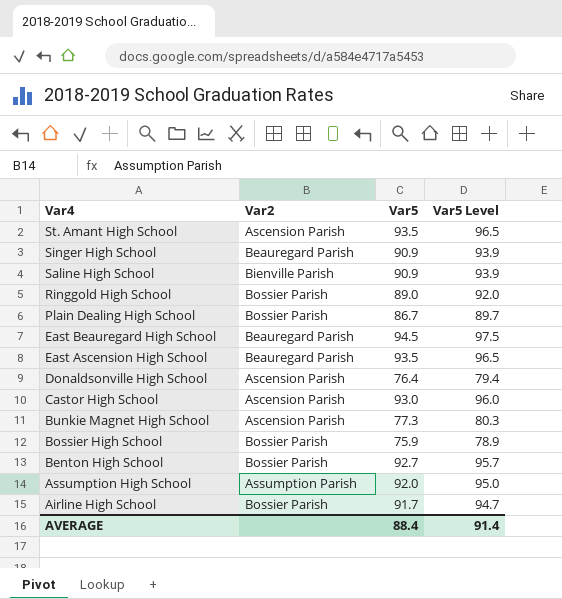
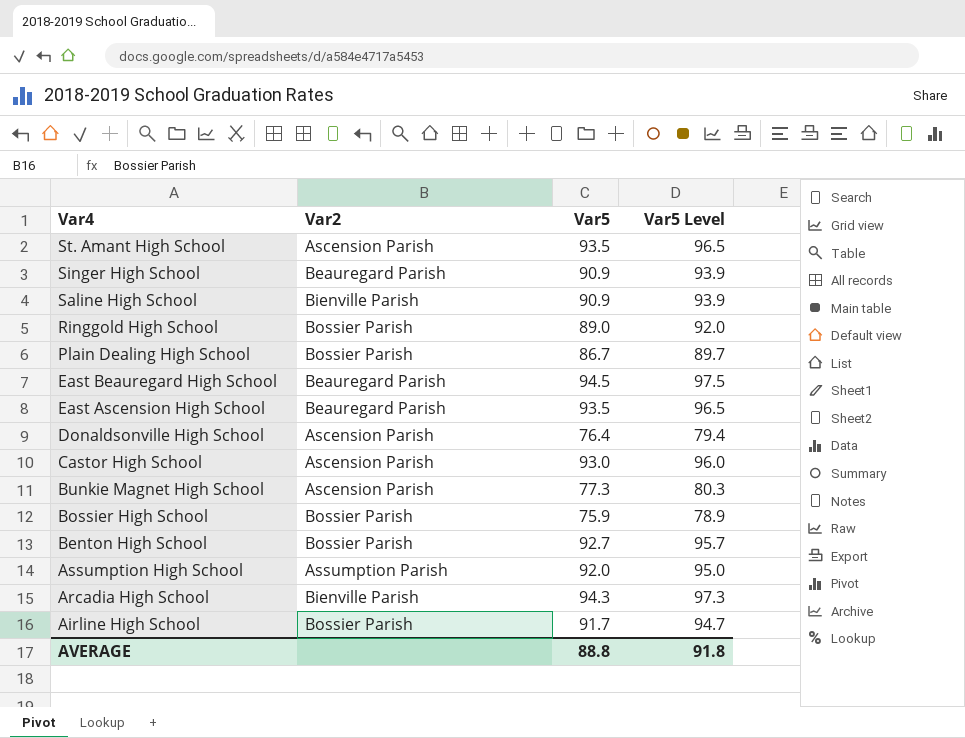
row Arcadia High School: none -> Bienville Parish | 94.3 | 97.3
AVERAGE | Var5: 88.4 -> 88.8
AVERAGE | Var5 Level: 91.4 -> 91.8

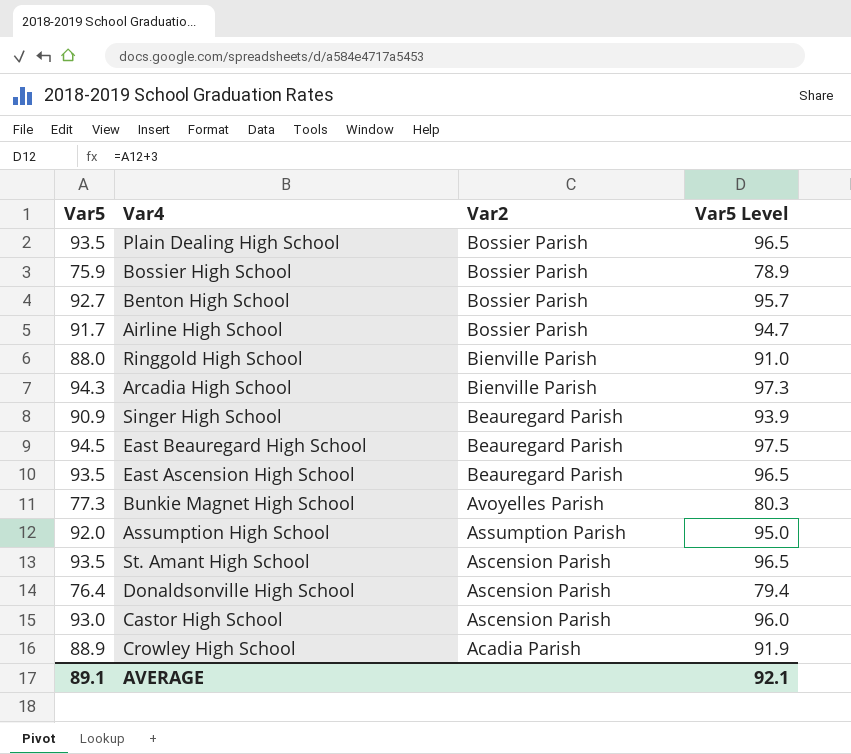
row order: Var4 descending -> Var2 descending
column Var5 | position: 3 -> 1
row Saline High School: Bienville Parish | 90.9 | 93.9 -> none
Plain Dealing High School | Var5: 86.7 -> 93.5
Plain Dealing High School | Var5 Level: 89.7 -> 96.5
Ringgold High School | Var5: 89.0 -> 88.0
Ringgold High School | Var2: Bossier Parish -> Bienville Parish
Ringgold High School | Var5 Level: 92.0 -> 91.0
Bunkie Magnet High School | Var2: Ascension Parish -> Avoyelles Parish
row Crowley High School: none -> 88.9 | Acadia Parish | 91.9
AVERAGE | Var5: 88.8 -> 89.1
AVERAGE | Var5 Level: 91.8 -> 92.1

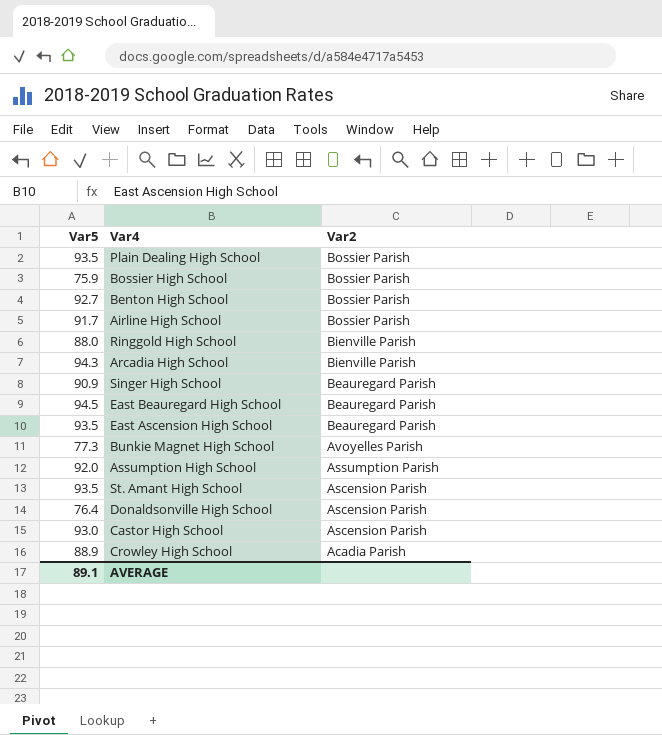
column Var5 Level | formula: [Var5] + 3 -> none

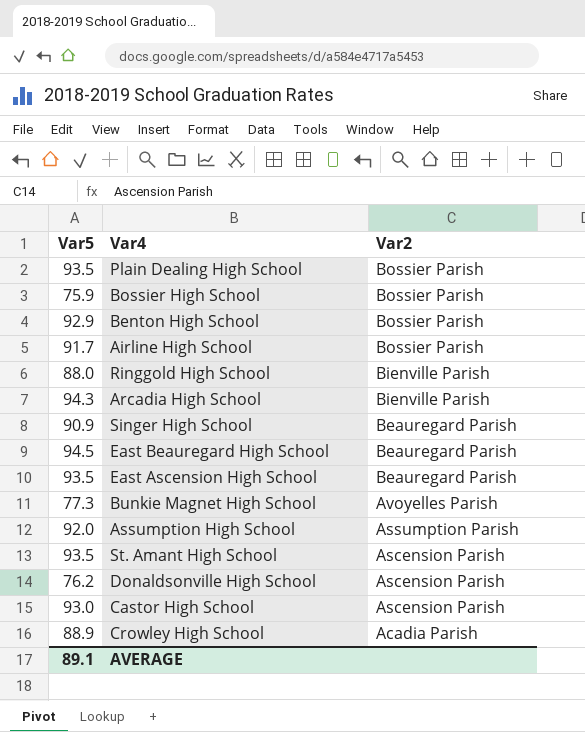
Benton High School | Var5: 92.7 -> 92.9
Donaldsonville High School | Var5: 76.4 -> 76.2

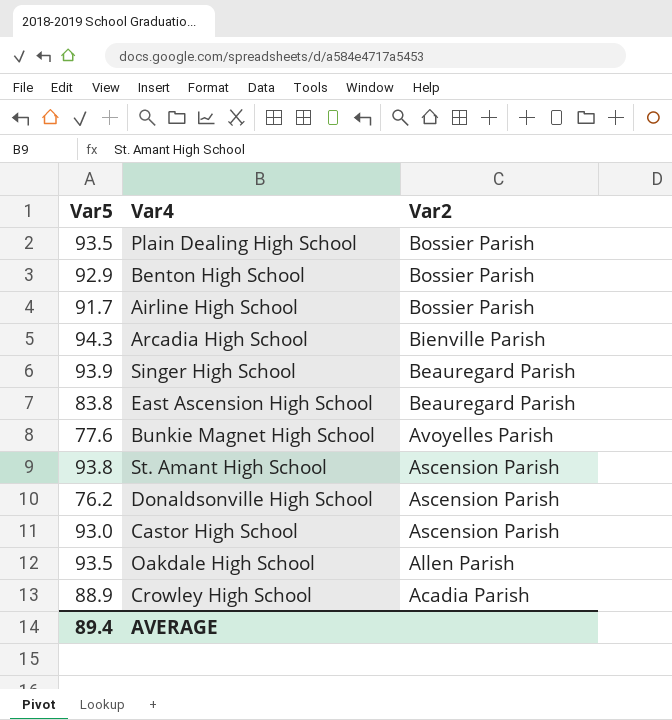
row Bossier High School: 75.9 | Bossier Parish -> none
row Ringgold High School: 88.0 | Bienville Parish -> none
row East Beauregard High School: 94.5 | Beauregard Parish -> none
row Assumption High School: 92.0 | Assumption Parish -> none
Singer High School | Var5: 90.9 -> 93.9
East Ascension High School | Var5: 93.5 -> 83.8
Bunkie Magnet High School | Var5: 77.3 -> 77.6
St. Amant High School | Var5: 93.5 -> 93.8
row Oakdale High School: none -> 93.5 | Allen Parish
AVERAGE | Var5: 89.1 -> 89.4

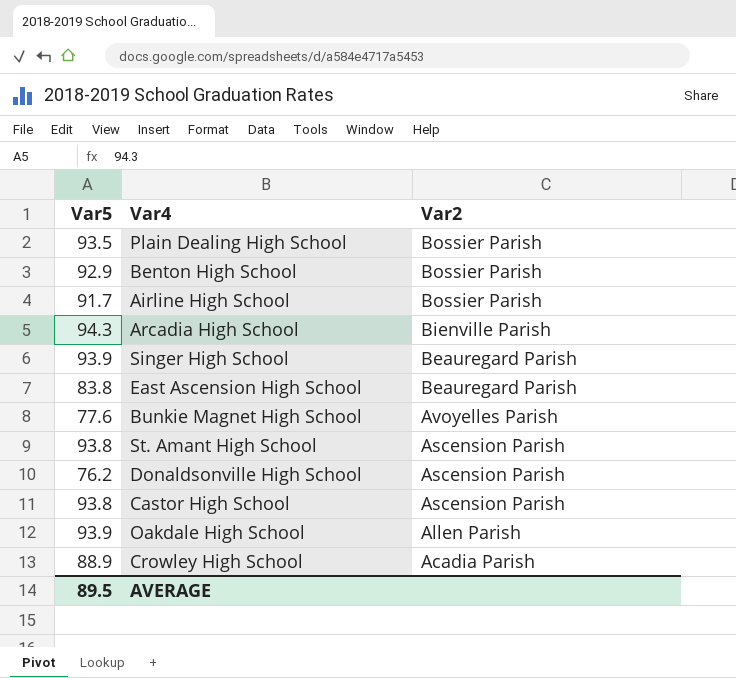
Castor High School | Var5: 93.0 -> 93.8
Oakdale High School | Var5: 93.5 -> 93.9
AVERAGE | Var5: 89.4 -> 89.5

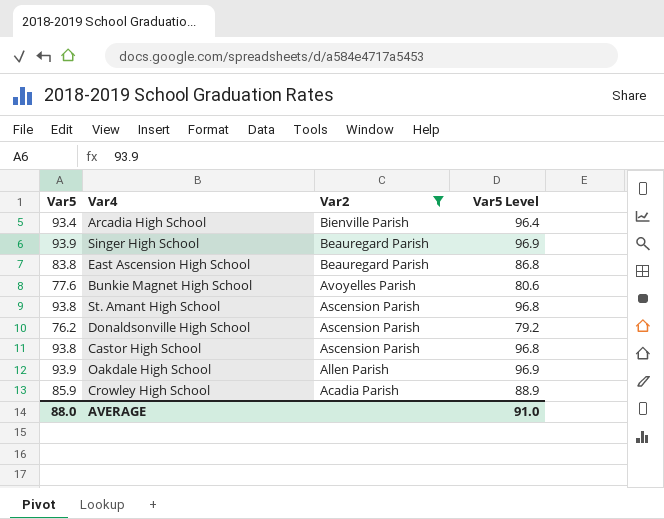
filter: none -> Var2 != Bossier Parish
column Var5 Level | formula: none -> [Var5] + 3
Arcadia High School | Var5: 94.3 -> 93.4
Crowley High School | Var5: 88.9 -> 85.9
AVERAGE | Var5: 89.5 -> 88.0

